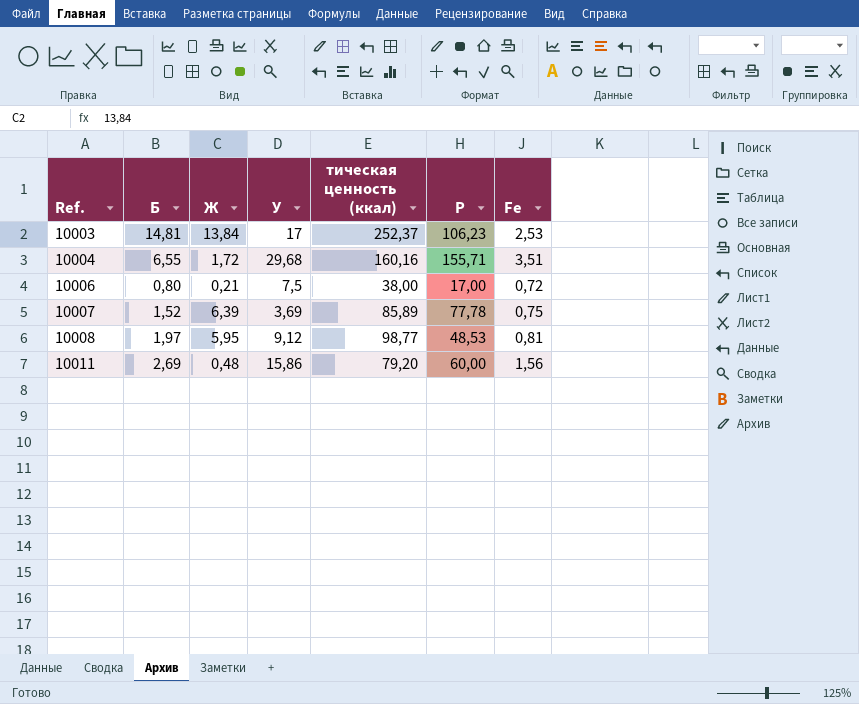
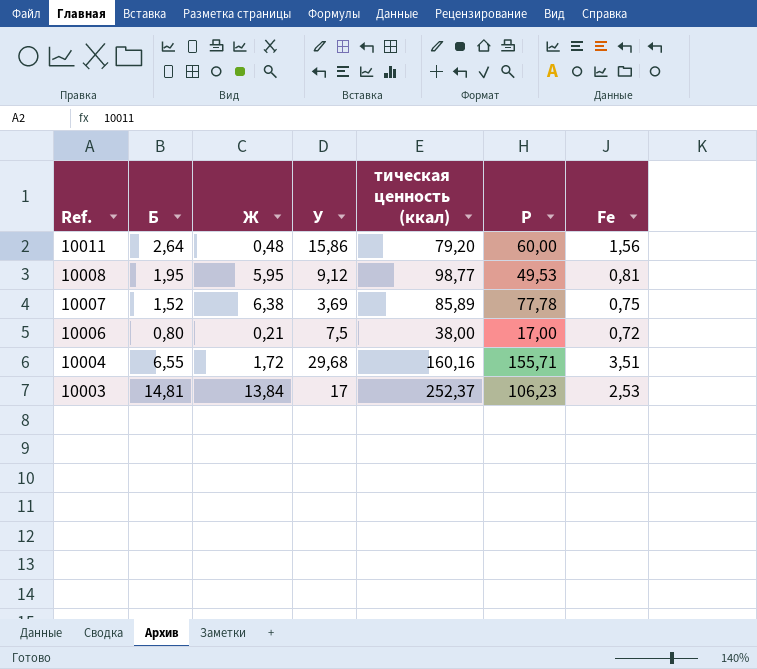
row order: Ref. ascending -> Ref. descending
10011 | Б: 2,69 -> 2,64
10008 | Б: 1,97 -> 1,95
10008 | P: 48,53 -> 49,53
10007 | Ж: 6,39 -> 6,38

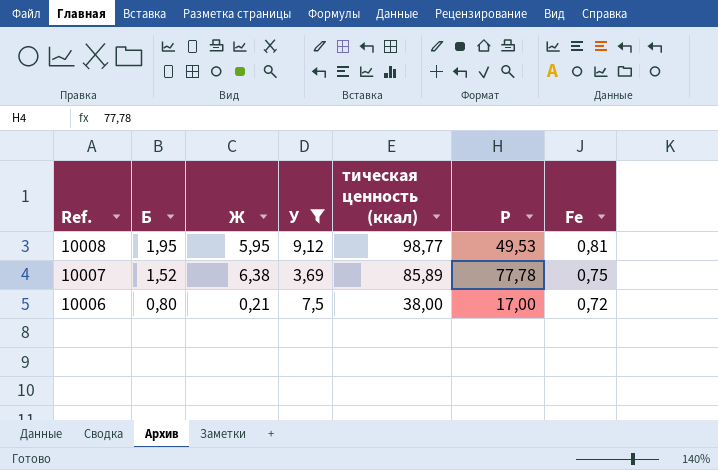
filter: none -> У <= 9,12

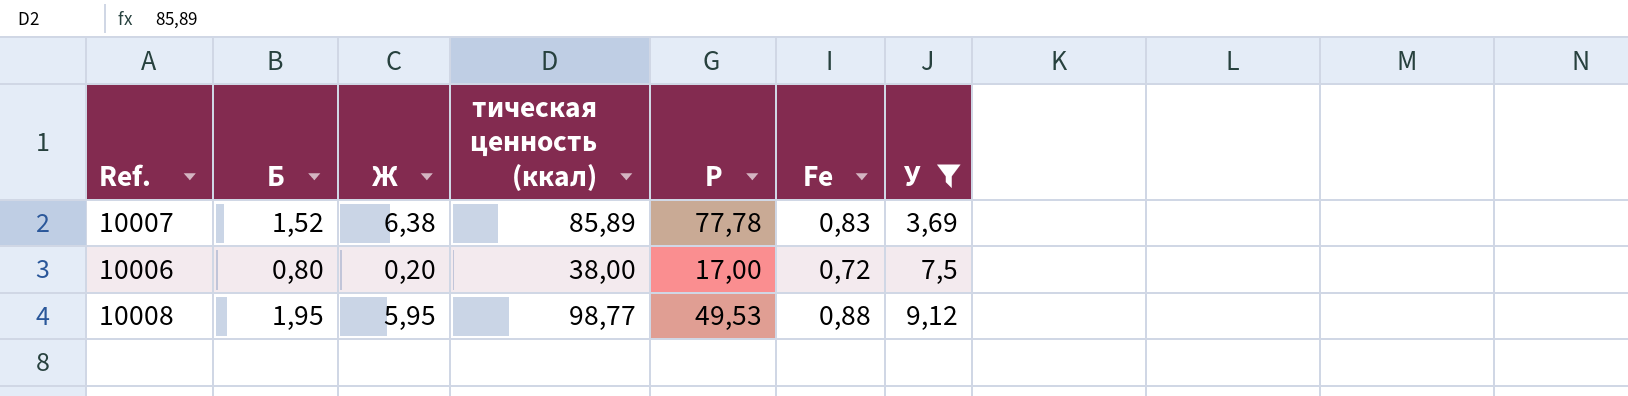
row order: Ref. descending -> У ascending
column У | position: 4 -> 7
10007 | Fe: 0,75 -> 0,83
10006 | Ж: 0,21 -> 0,20
10008 | Fe: 0,81 -> 0,88

